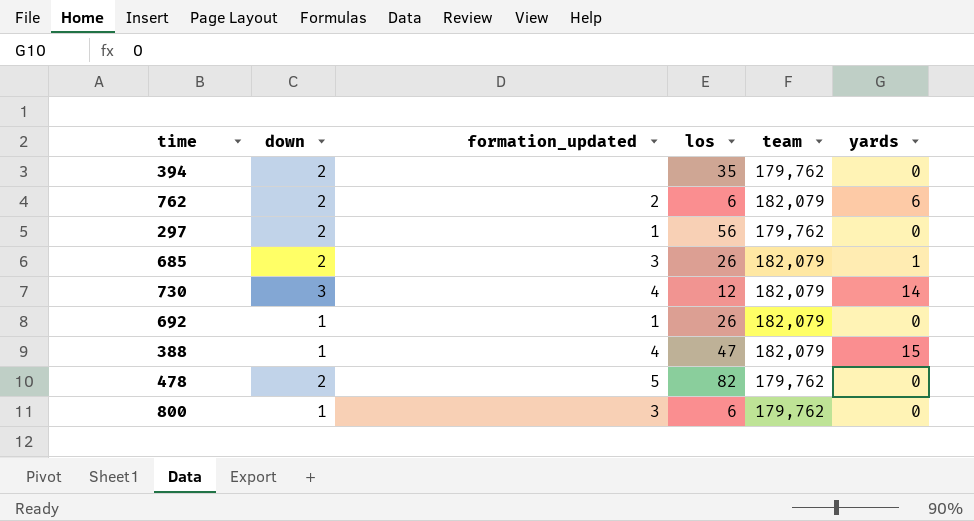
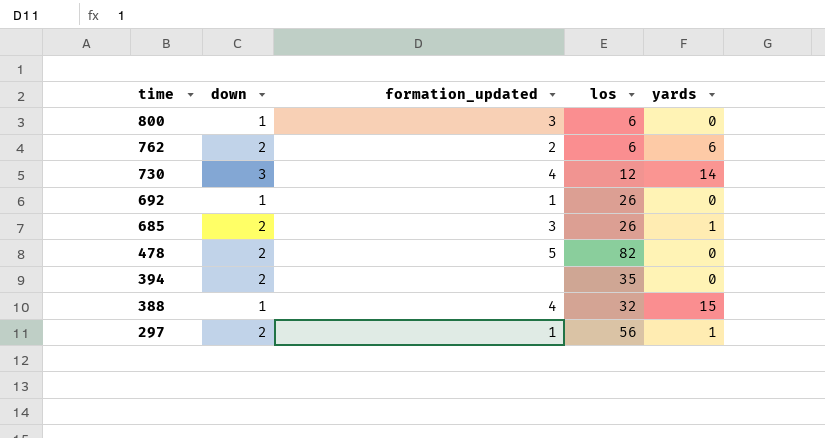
row order: none -> time descending
column team | position: 5 -> none
388 | los: 47 -> 32
297 | yards: 0 -> 1

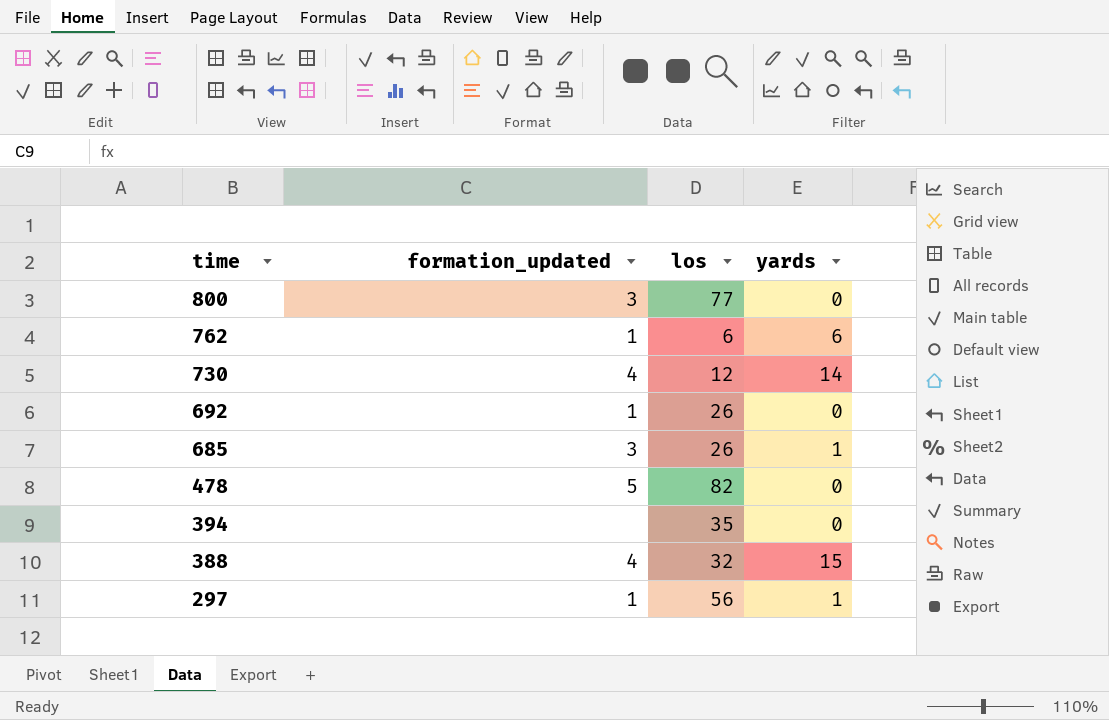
column down | position: 2 -> none
800 | los: 6 -> 77
762 | formation_updated: 2 -> 1

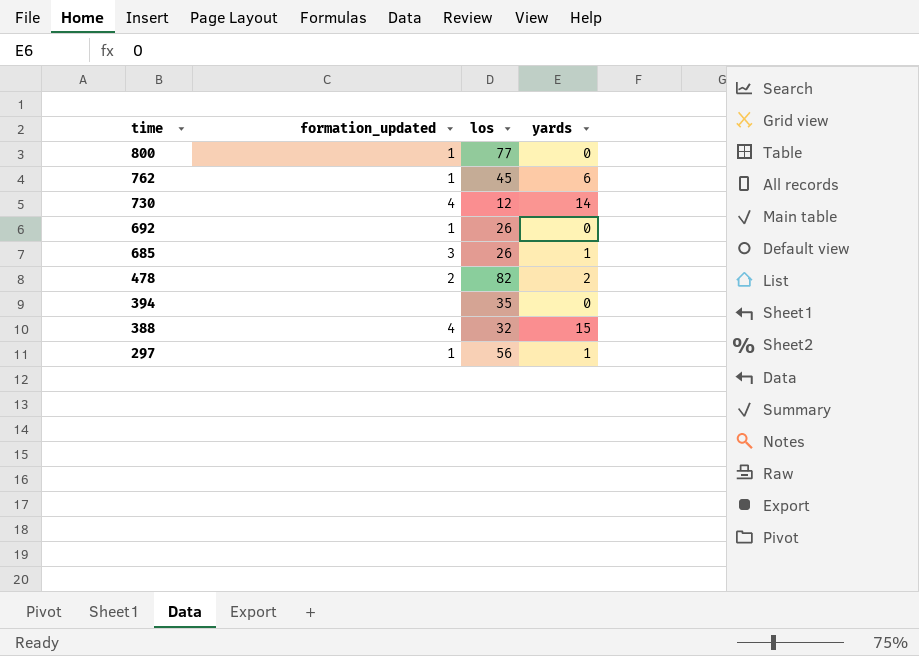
800 | formation_updated: 3 -> 1
762 | los: 6 -> 45
478 | formation_updated: 5 -> 2
478 | yards: 0 -> 2

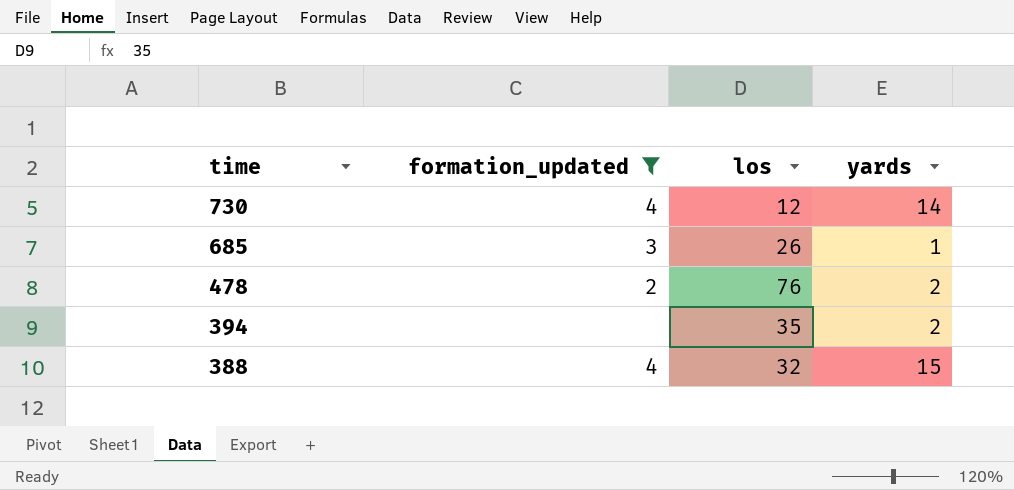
filter: none -> formation_updated != 1
478 | los: 82 -> 76
394 | yards: 0 -> 2

